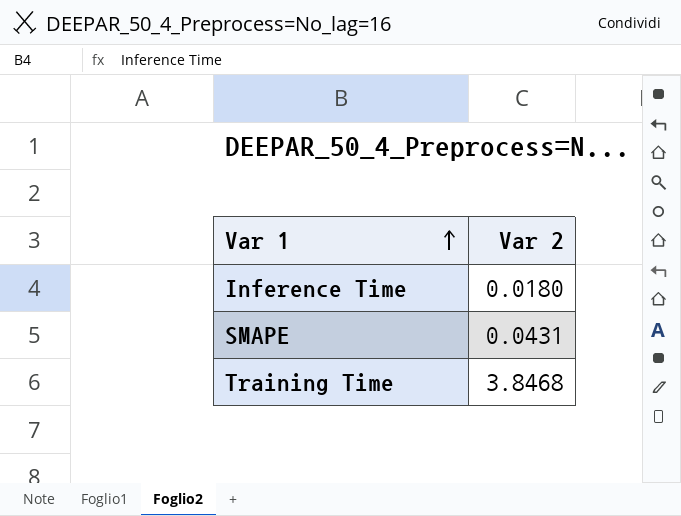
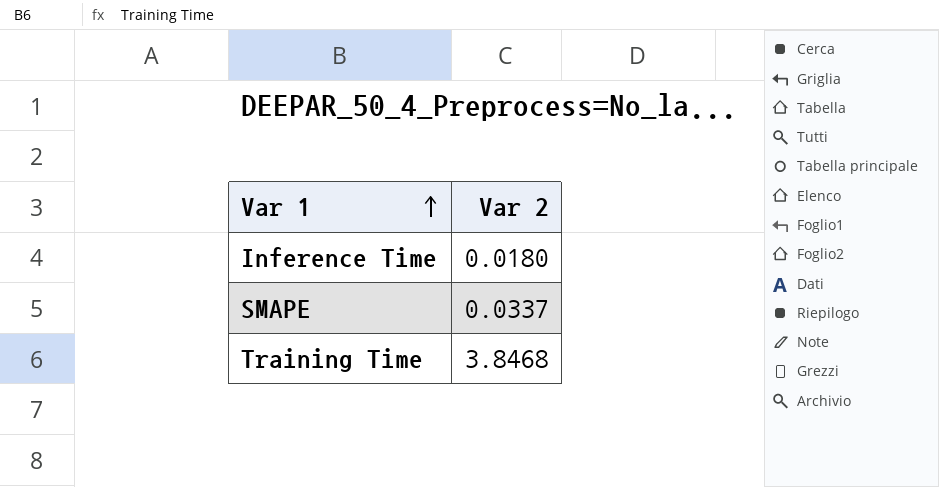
SMAPE | Var 2: 0.0431 -> 0.0337

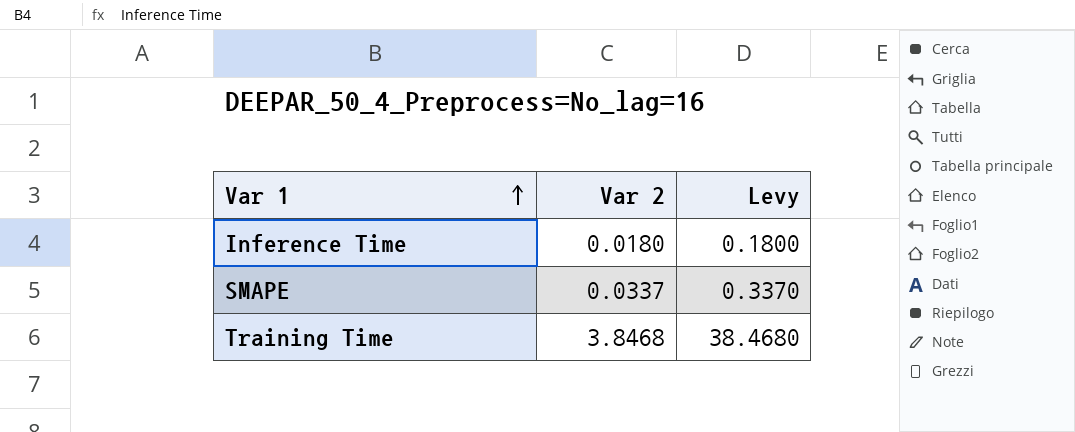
column Levy | formula: none -> [Var 2] * 10

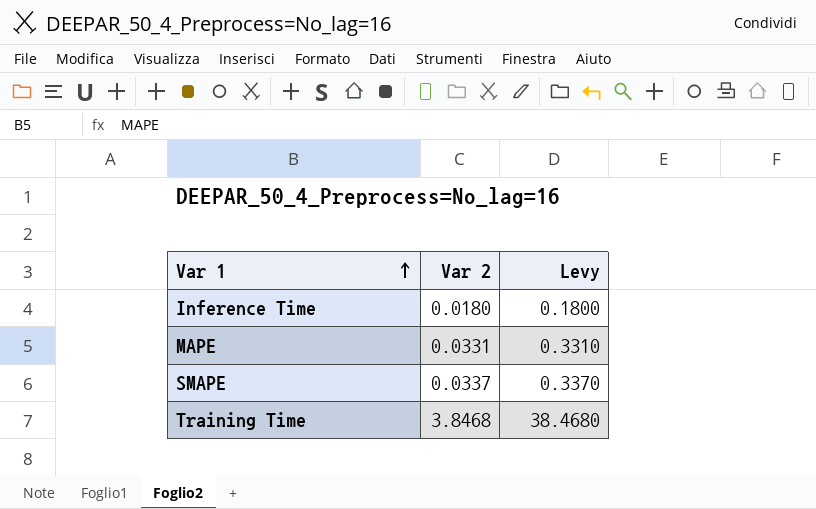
row MAPE: none -> 0.0331 | 0.3310

